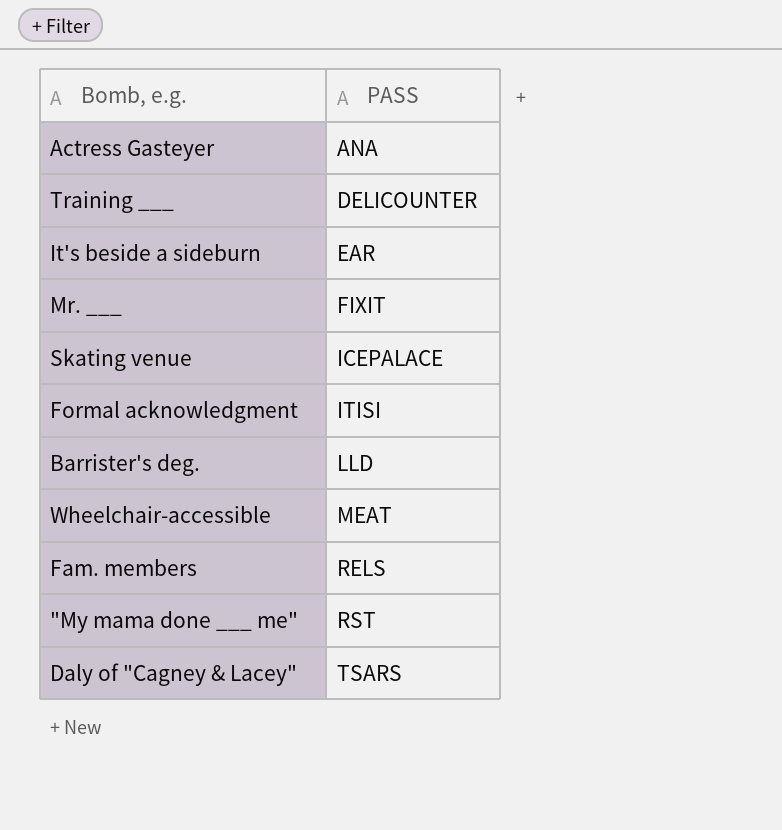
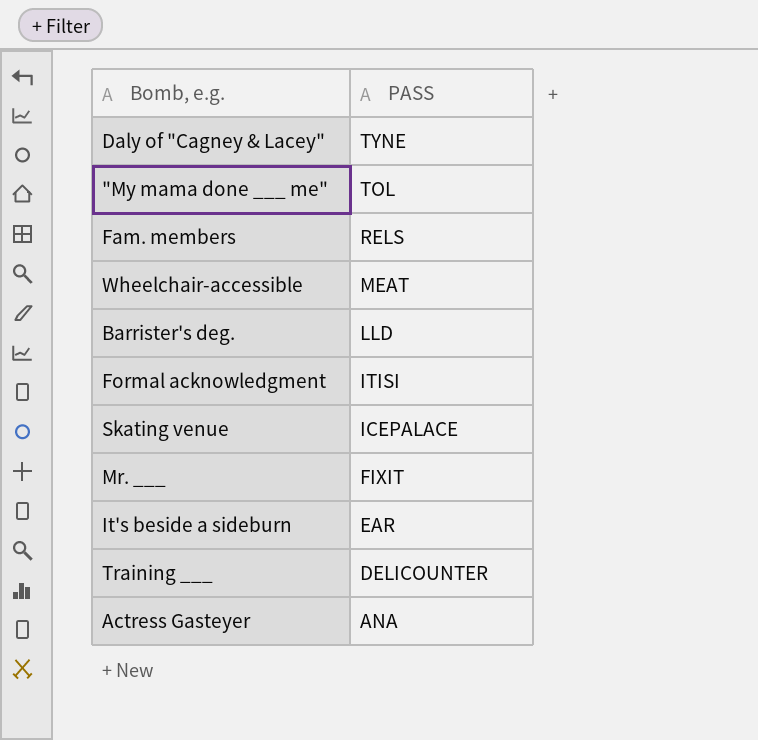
row order: PASS ascending -> PASS descending
Daly of "Cagney & Lacey" | PASS: TSARS -> TYNE
"My mama done ___ me" | PASS: RST -> TOL

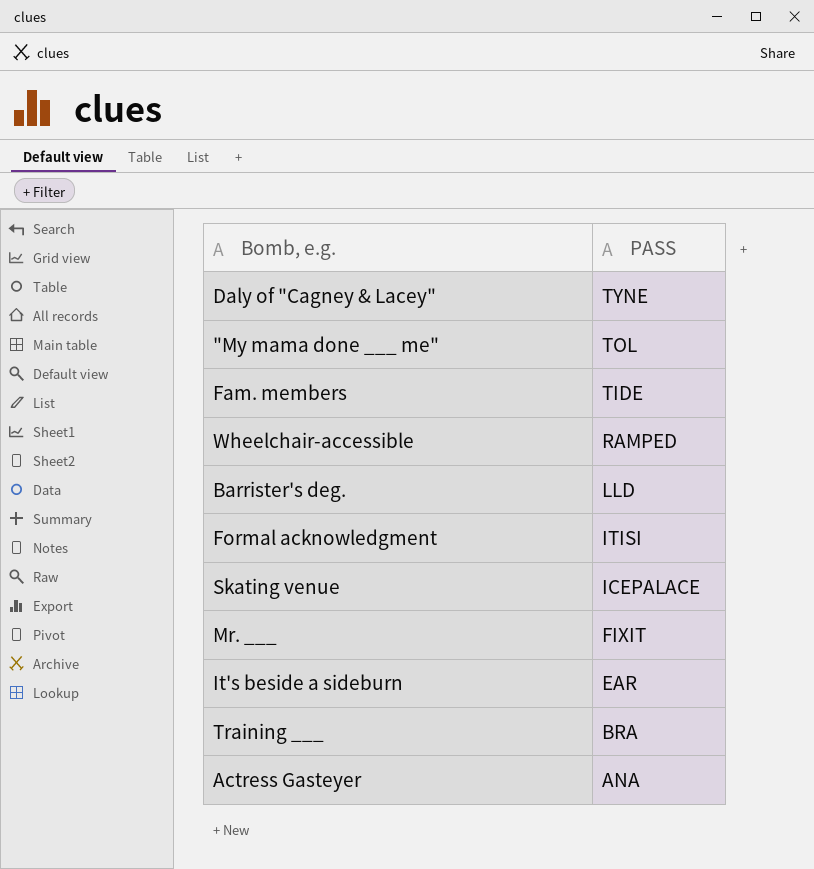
Fam. members | PASS: RELS -> TIDE
Wheelchair-accessible | PASS: MEAT -> RAMPED
Training ___ | PASS: DELICOUNTER -> BRA

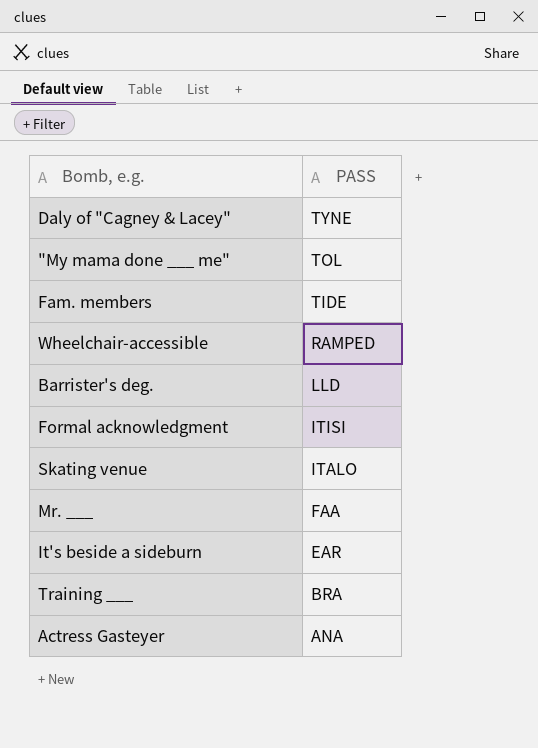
Skating venue | PASS: ICEPALACE -> ITALO
Mr. ___ | PASS: FIXIT -> FAA

